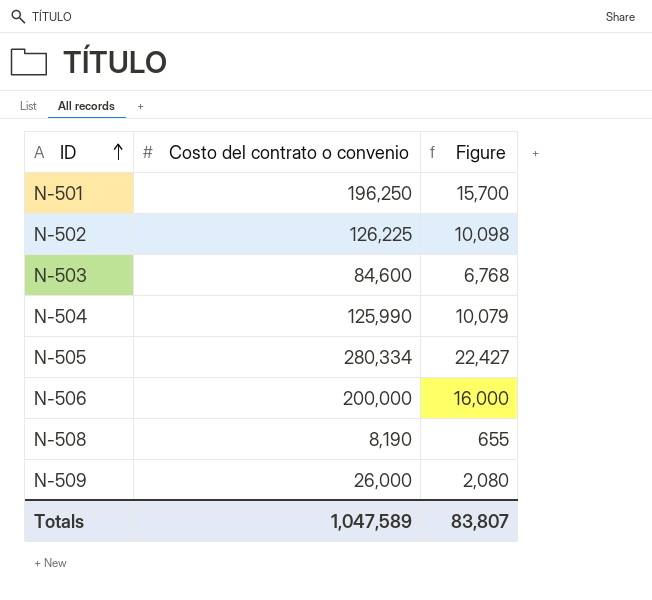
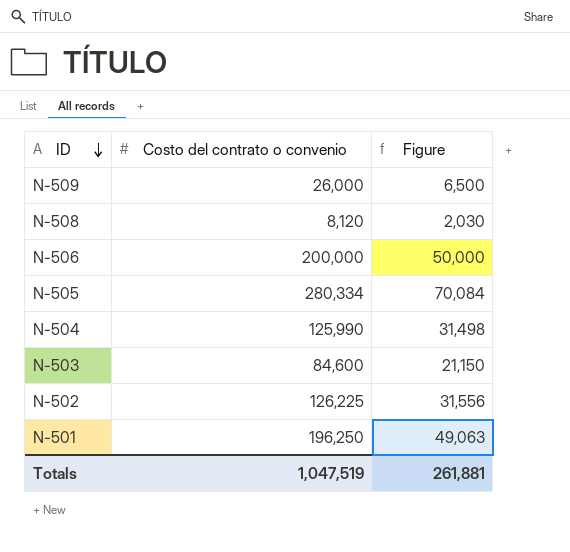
row order: ID ascending -> ID descending
column Figure | formula: [Costo del contrato o convenio] * 0.08 -> [Costo del contrato o convenio] * 0.25
N-508 | Costo del contrato o convenio: 8,190 -> 8,120
Totals | Costo del contrato o convenio: 1,047,589 -> 1,047,519
Totals | Figure: 83,807 -> 261,881

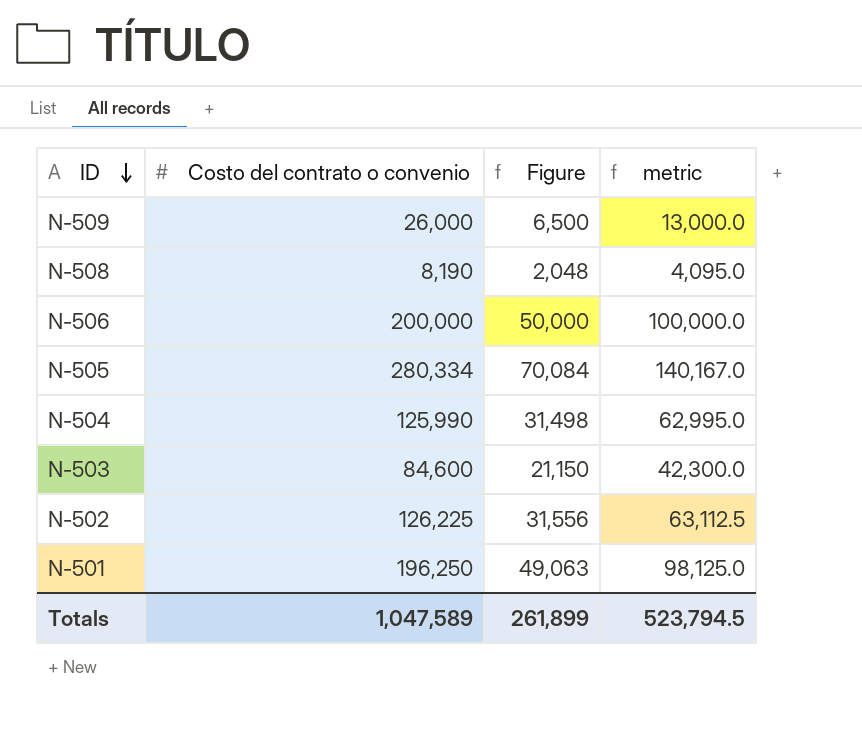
column metric | formula: none -> [Costo del contrato o convenio] * 0.5
N-508 | Costo del contrato o convenio: 8,120 -> 8,190
N-508 | Figure: 2,030 -> 2,048
Totals | Costo del contrato o convenio: 1,047,519 -> 1,047,589
Totals | Figure: 261,881 -> 261,899

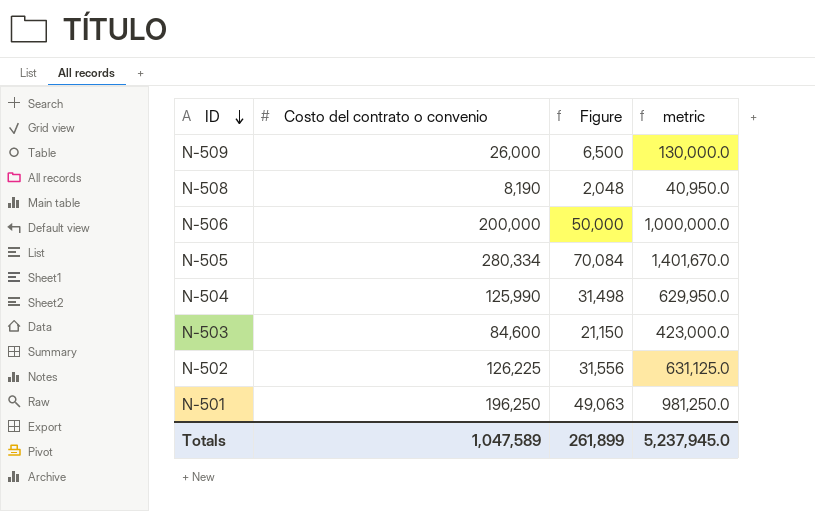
column metric | formula: [Costo del contrato o convenio] * 0.5 -> [Costo del contrato o convenio] * 5
Totals | metric: 523,794.5 -> 5,237,945.0

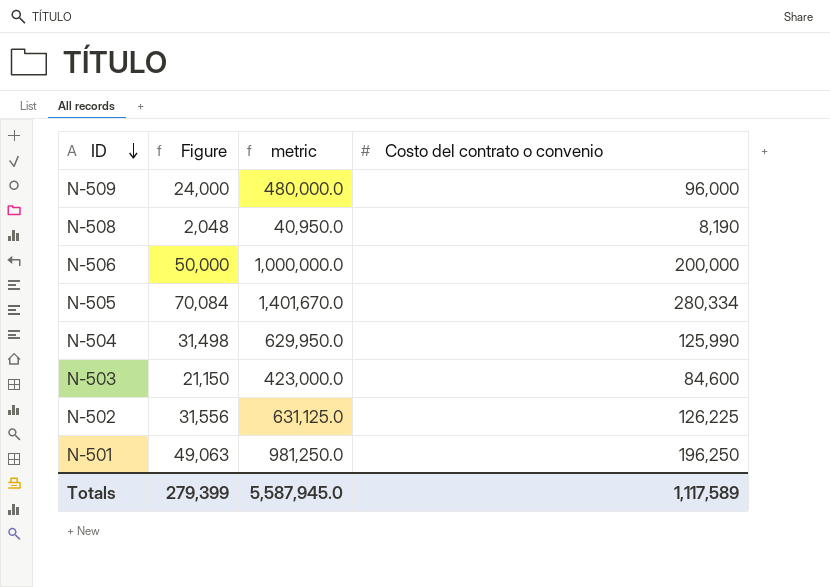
column Costo del contrato o convenio | position: 2 -> 4
N-509 | Figure: 6,500 -> 24,000
N-509 | metric: 130,000.0 -> 480,000.0
N-509 | Costo del contrato o convenio: 26,000 -> 96,000
Totals | Figure: 261,899 -> 279,399
Totals | metric: 5,237,945.0 -> 5,587,945.0
Totals | Costo del contrato o convenio: 1,047,589 -> 1,117,589

